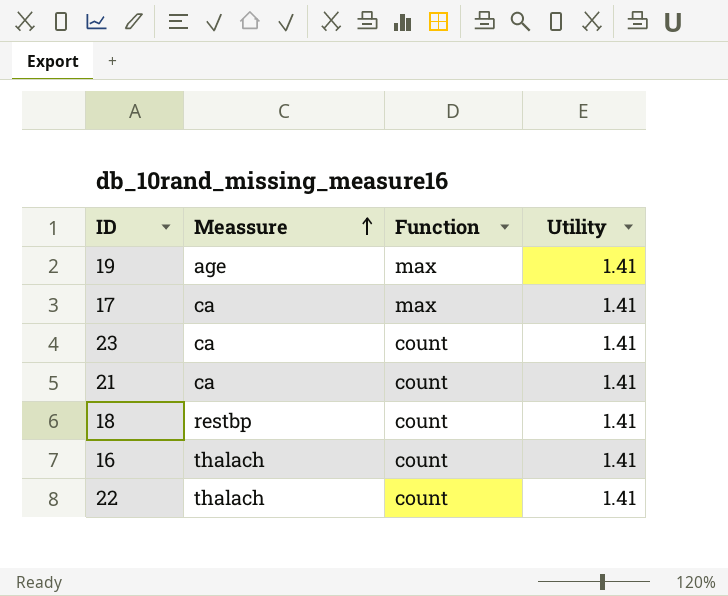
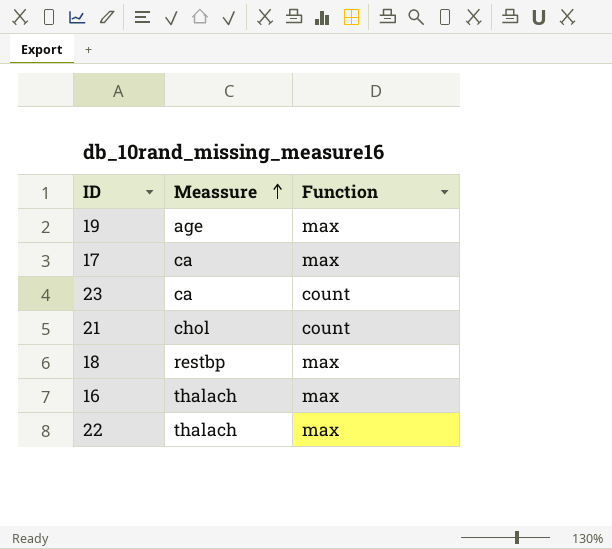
column Utility | position: 4 -> none
21 | Meassure: ca -> chol
18 | Function: count -> max
16 | Function: count -> max
22 | Function: count -> max

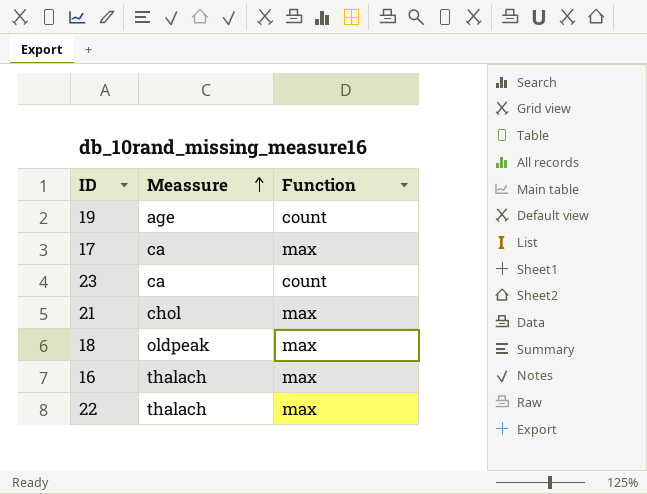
19 | Function: max -> count
21 | Function: count -> max
18 | Meassure: restbp -> oldpeak

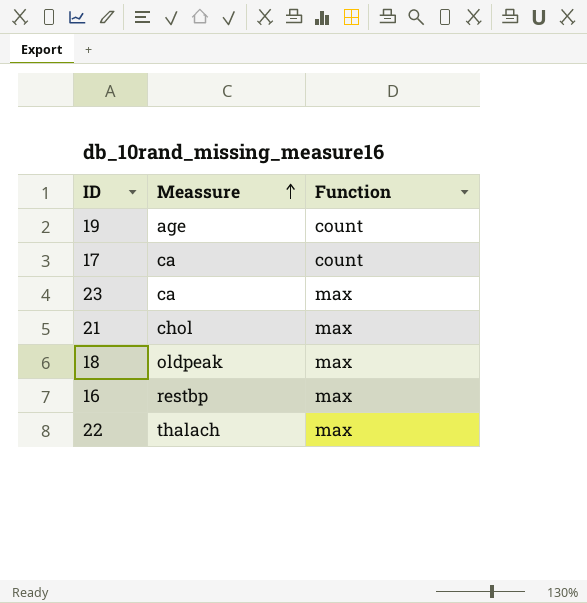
17 | Function: max -> count
23 | Function: count -> max
16 | Meassure: thalach -> restbp

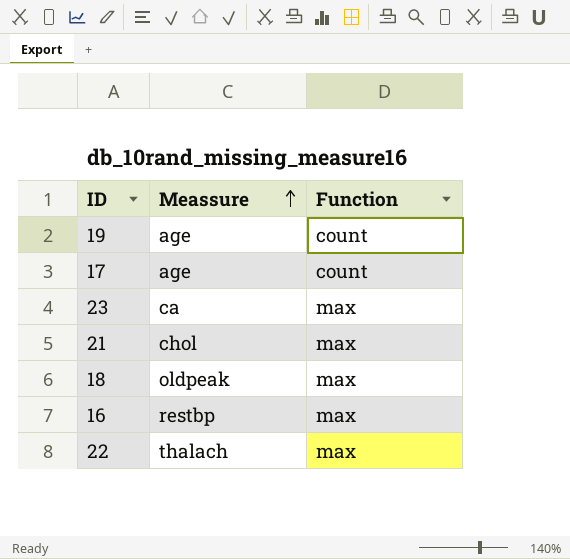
17 | Meassure: ca -> age

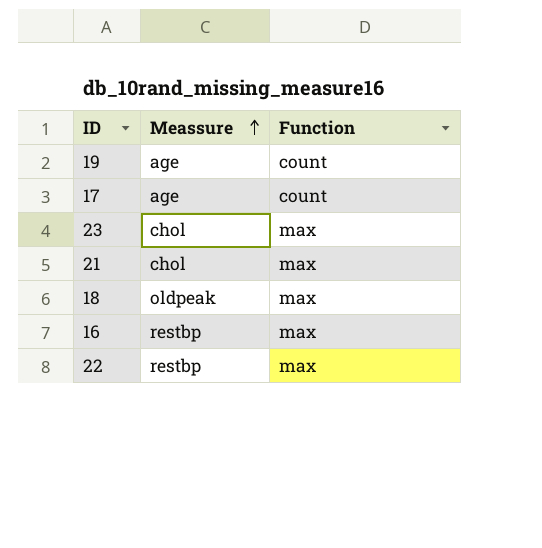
23 | Meassure: ca -> chol
22 | Meassure: thalach -> restbp

